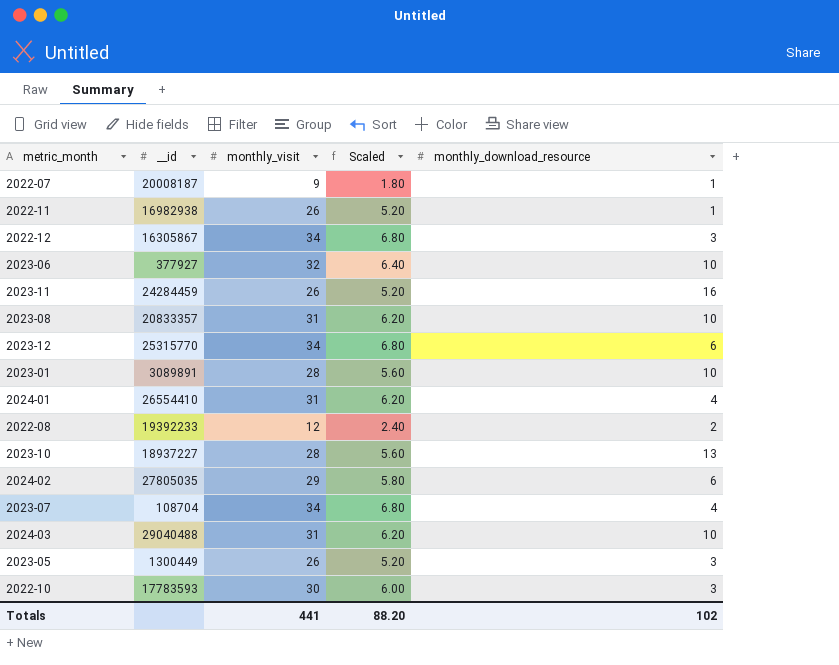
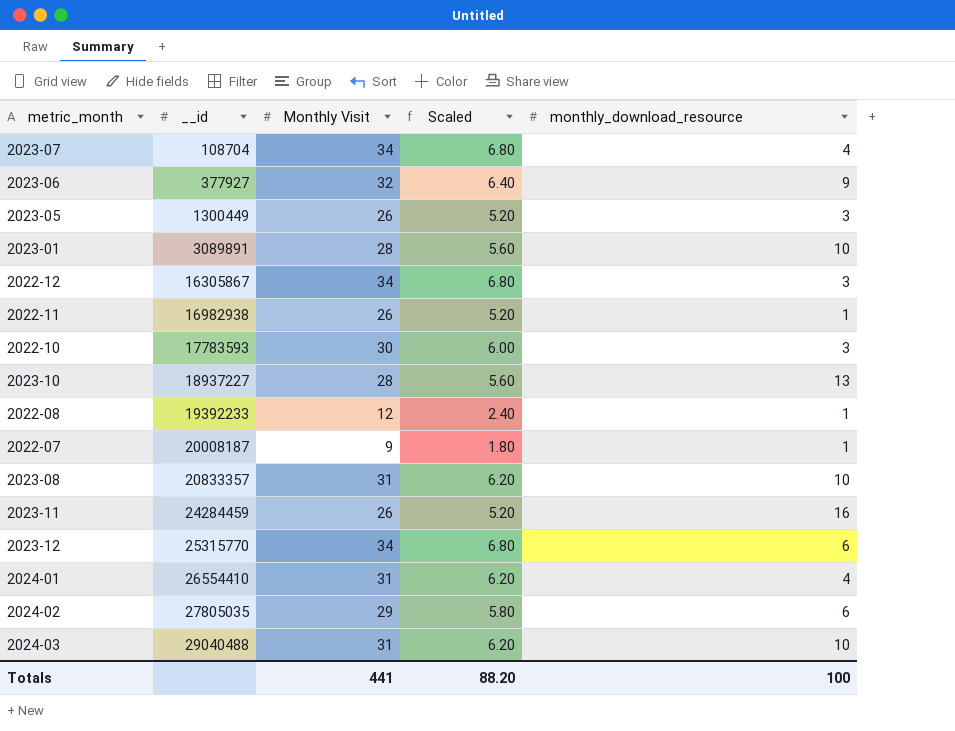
row order: none -> __id ascending
column name: monthly_visit -> Monthly Visit
2023-06 | monthly_download_resource: 10 -> 9
2022-08 | monthly_download_resource: 2 -> 1
Totals | monthly_download_resource: 102 -> 100

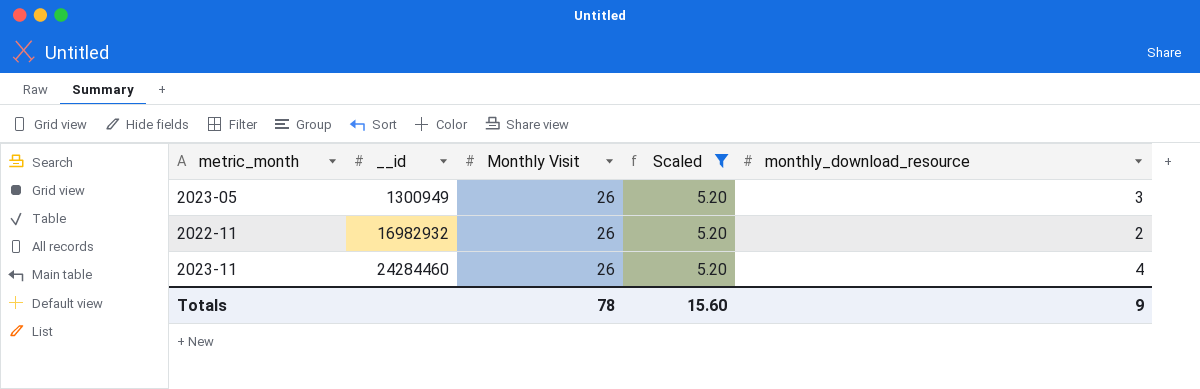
filter: none -> Scaled = 5.20
2023-05 | __id: 1300449 -> 1300949
2022-11 | __id: 16982938 -> 16982932
2022-11 | monthly_download_resource: 1 -> 2
2023-11 | __id: 24284459 -> 24284460
2023-11 | monthly_download_resource: 16 -> 4
Totals | Monthly Visit: 441 -> 78
Totals | Scaled: 88.20 -> 15.60
Totals | monthly_download_resource: 100 -> 9

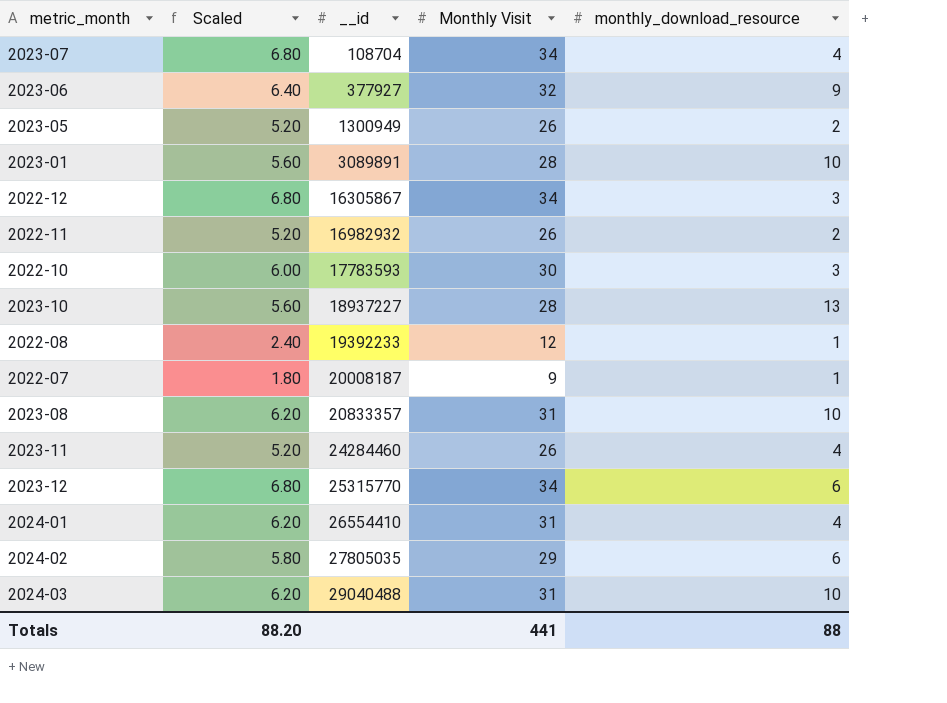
filter: Scaled = 5.20 -> none
column Scaled | position: 4 -> 2
2023-05 | monthly_download_resource: 3 -> 2
Totals | Scaled: 15.60 -> 88.20
Totals | Monthly Visit: 78 -> 441
Totals | monthly_download_resource: 9 -> 88

